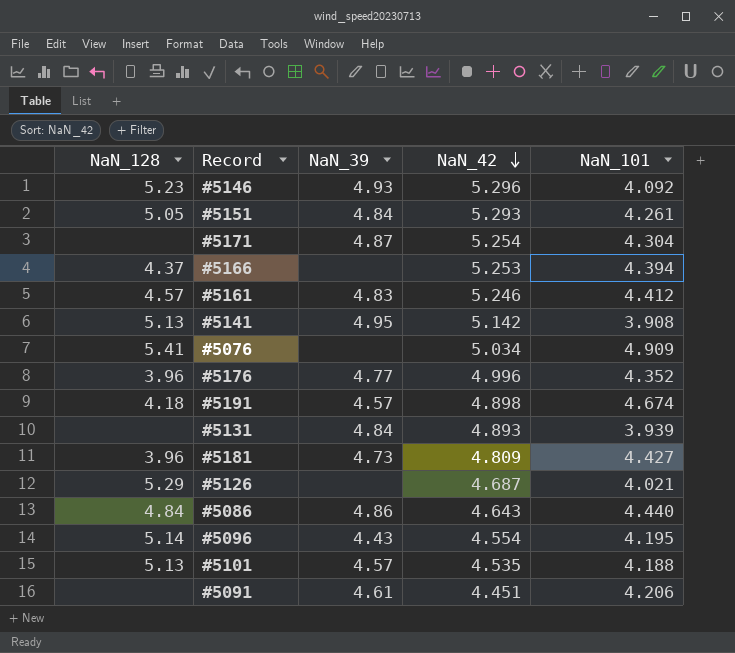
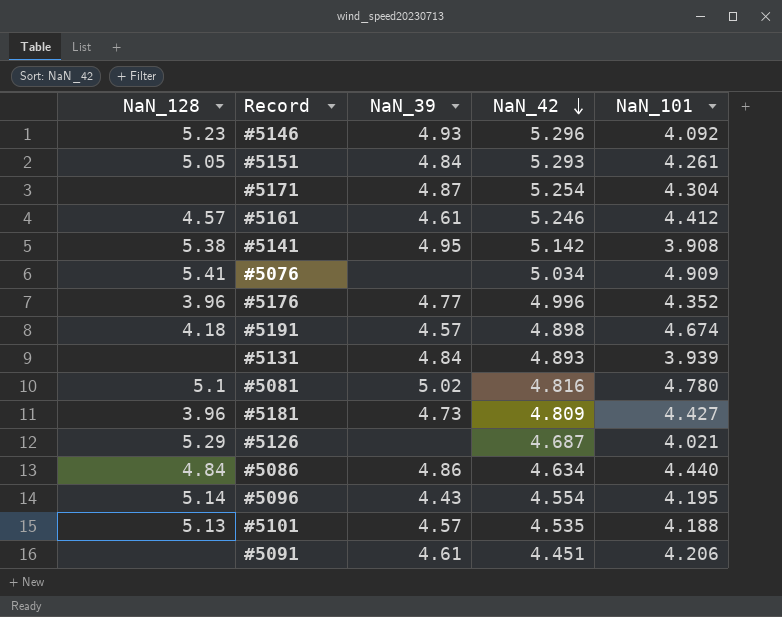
row #5166: 4.37 | none | 5.253 | 4.394 -> none
#5161 | NaN_39: 4.83 -> 4.61
#5141 | NaN_128: 5.13 -> 5.38
row #5081: none -> 5.1 | 5.02 | 4.816 | 4.780
#5086 | NaN_42: 4.643 -> 4.634

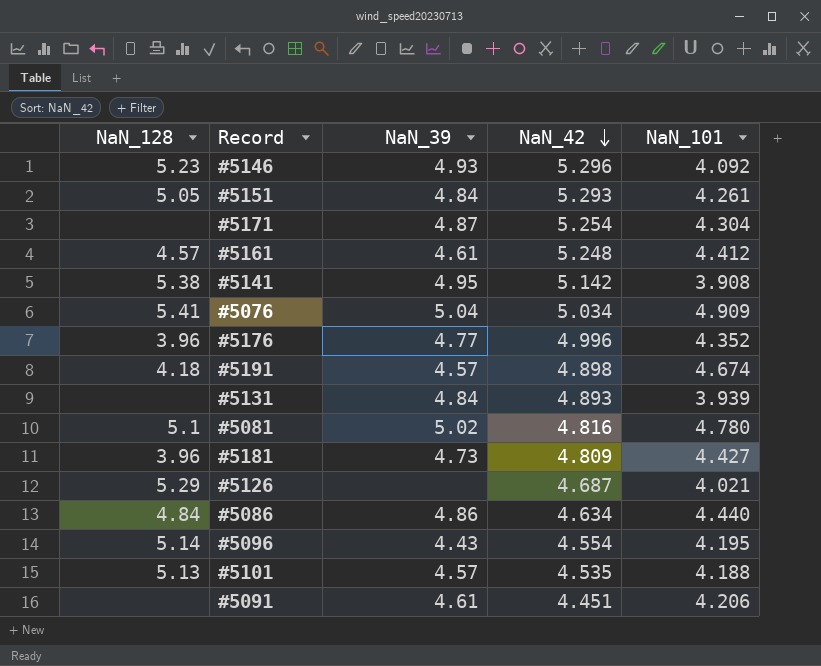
#5161 | NaN_42: 5.246 -> 5.248
#5076 | NaN_39: none -> 5.04

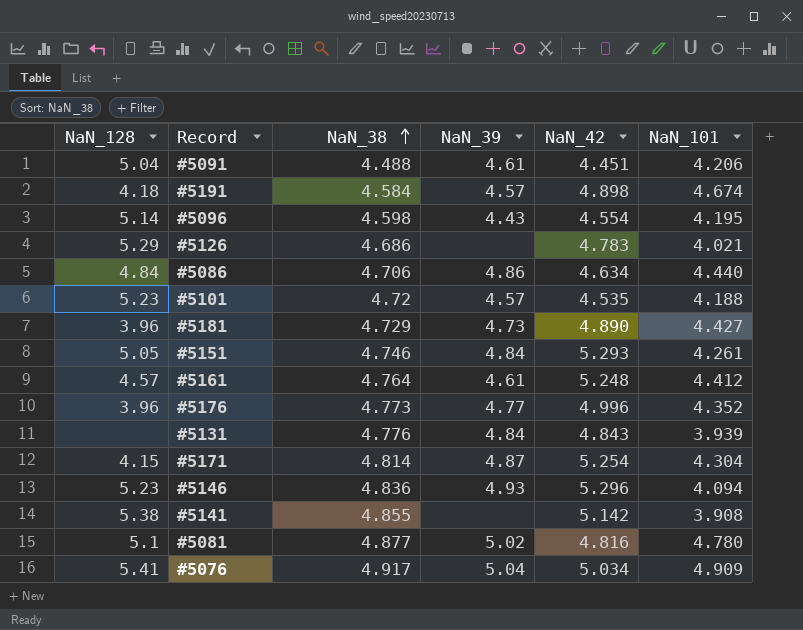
row order: NaN_42 descending -> NaN_38 ascending
column NaN_38 | position: none -> 3
#5091 | NaN_128: none -> 5.04
#5126 | NaN_42: 4.687 -> 4.783
#5101 | NaN_128: 5.13 -> 5.23
#5181 | NaN_42: 4.809 -> 4.890
#5131 | NaN_42: 4.893 -> 4.843
#5171 | NaN_128: none -> 4.15
#5146 | NaN_101: 4.092 -> 4.094
#5141 | NaN_39: 4.95 -> none

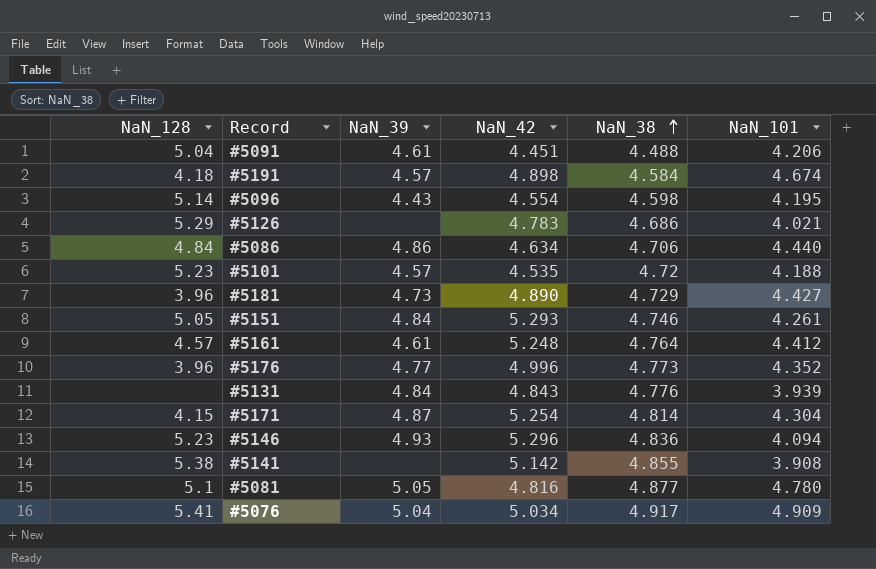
column NaN_38 | position: 3 -> 5
#5081 | NaN_39: 5.02 -> 5.05

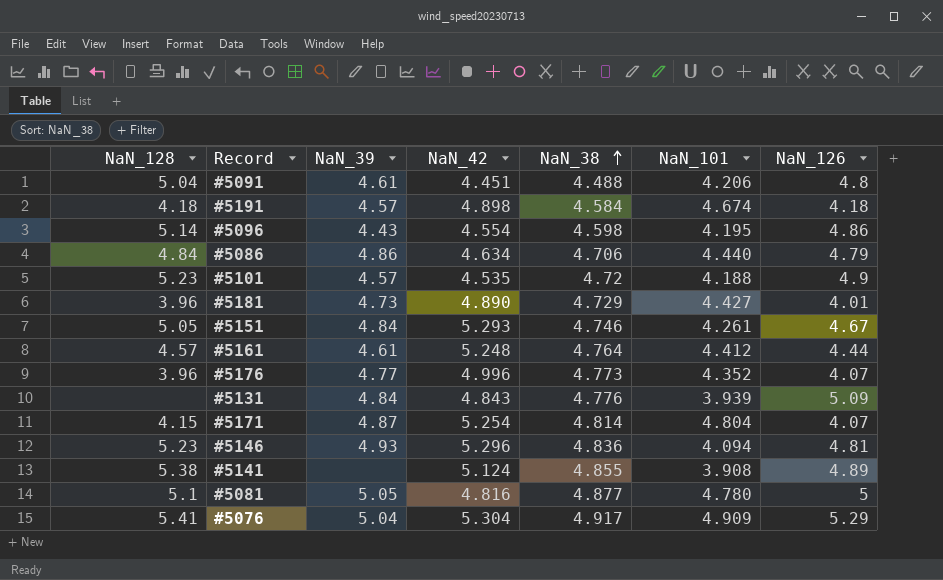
column NaN_126 | position: none -> 7
row #5126: 5.29 | none | 4.783 | 4.686 | 4.021 -> none
#5171 | NaN_101: 4.304 -> 4.804
#5141 | NaN_42: 5.142 -> 5.124
#5076 | NaN_42: 5.034 -> 5.304

